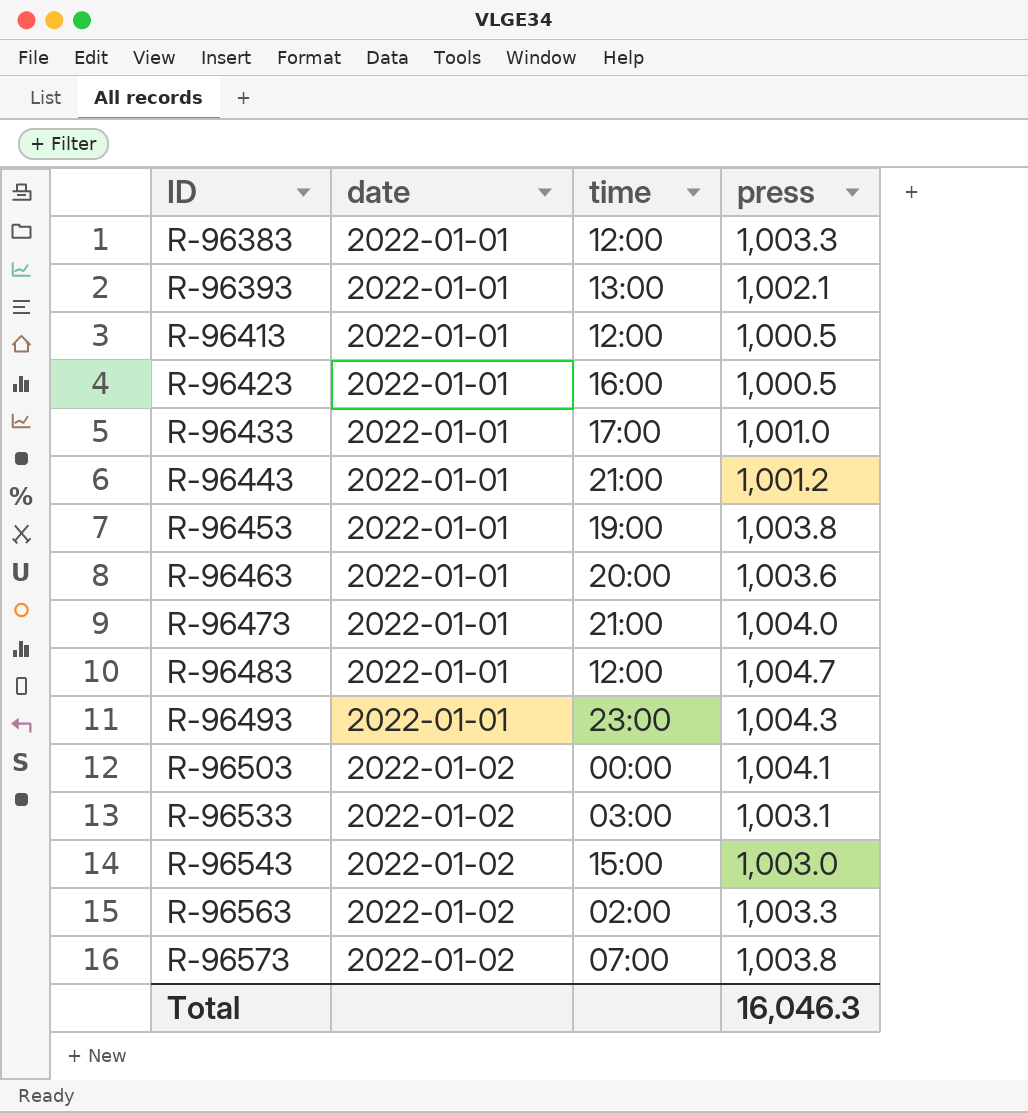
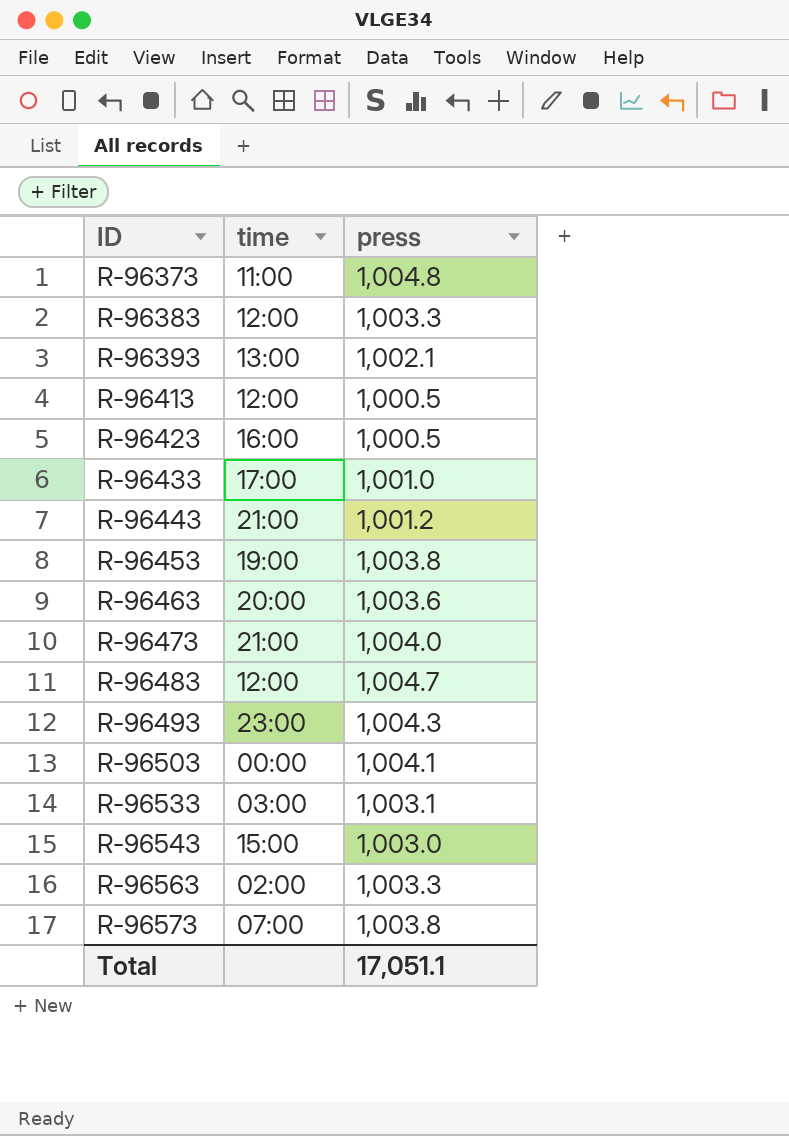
column date | position: 2 -> none
row R-96373: none -> 11:00 | 1,004.8
Total | press: 16,046.3 -> 17,051.1

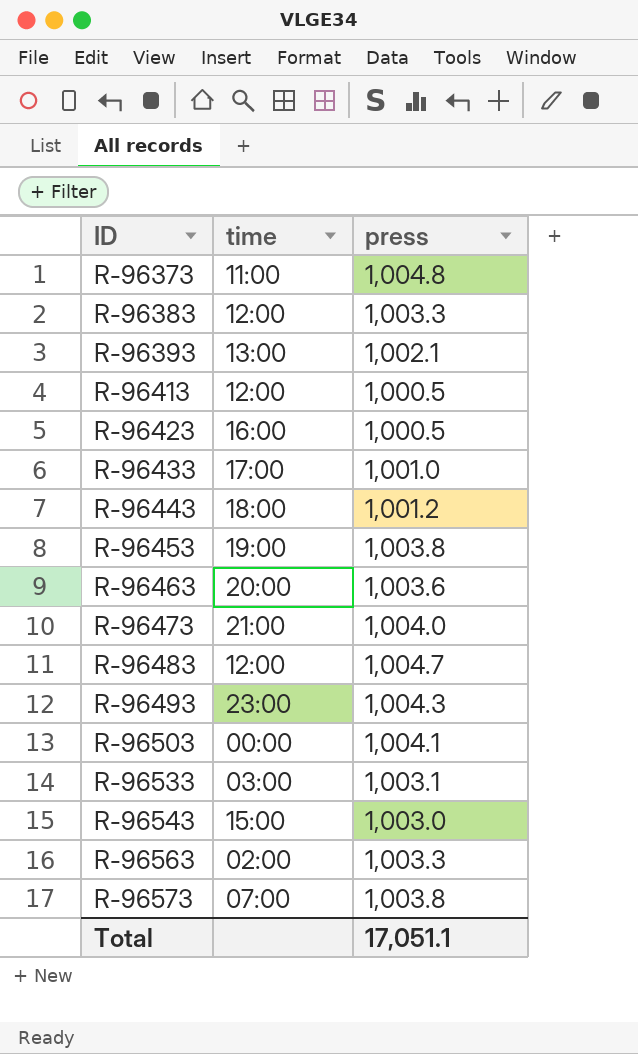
R-96443 | time: 21:00 -> 18:00

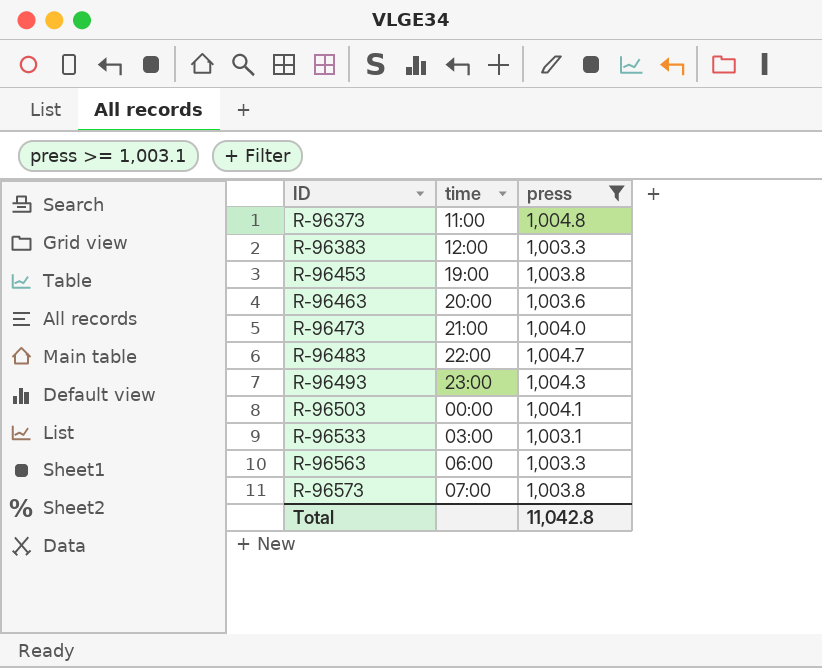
filter: none -> press >= 1,003.1
R-96483 | time: 12:00 -> 22:00
R-96563 | time: 02:00 -> 06:00
Total | press: 17,051.1 -> 11,042.8

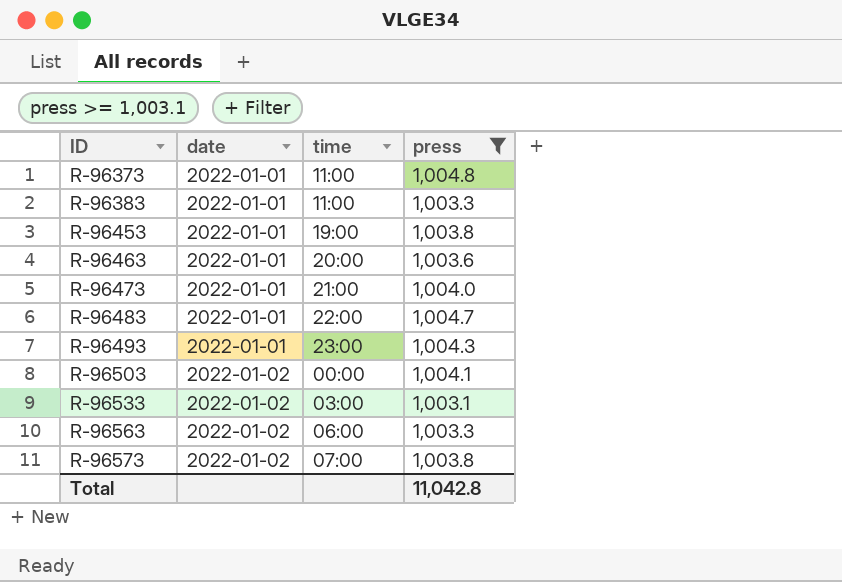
column date | position: none -> 2
R-96383 | time: 12:00 -> 11:00

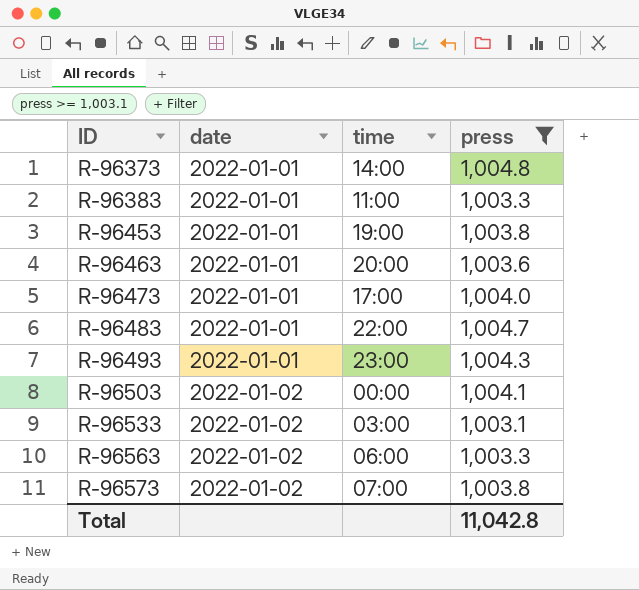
R-96373 | time: 11:00 -> 14:00
R-96473 | time: 21:00 -> 17:00

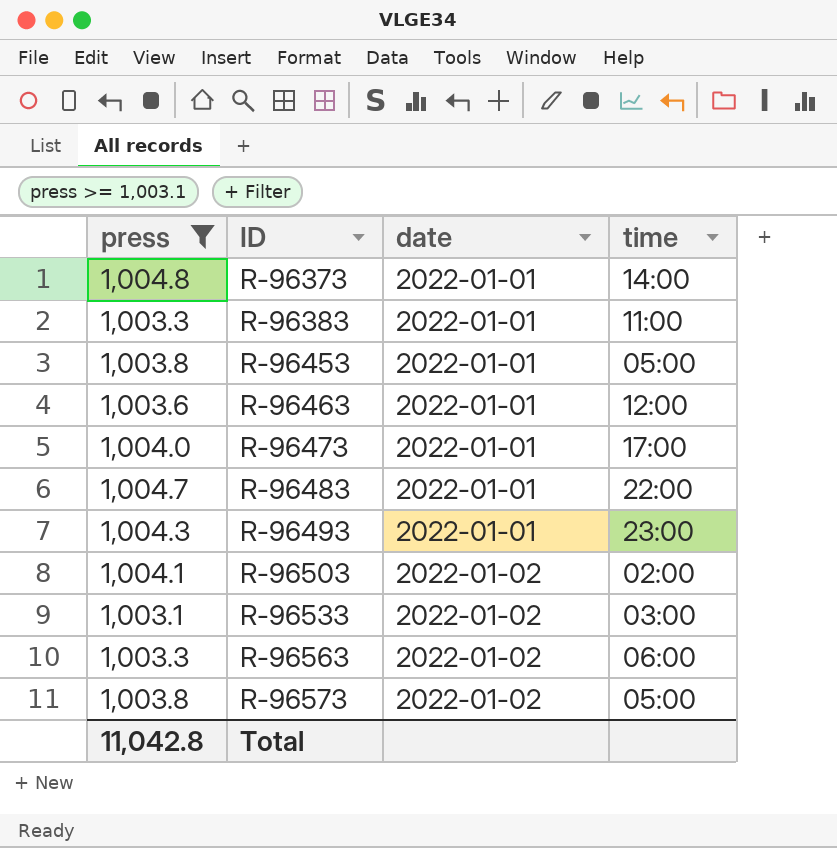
column press | position: 4 -> 1
R-96453 | time: 19:00 -> 05:00
R-96463 | time: 20:00 -> 12:00
R-96503 | time: 00:00 -> 02:00
R-96573 | time: 07:00 -> 05:00

